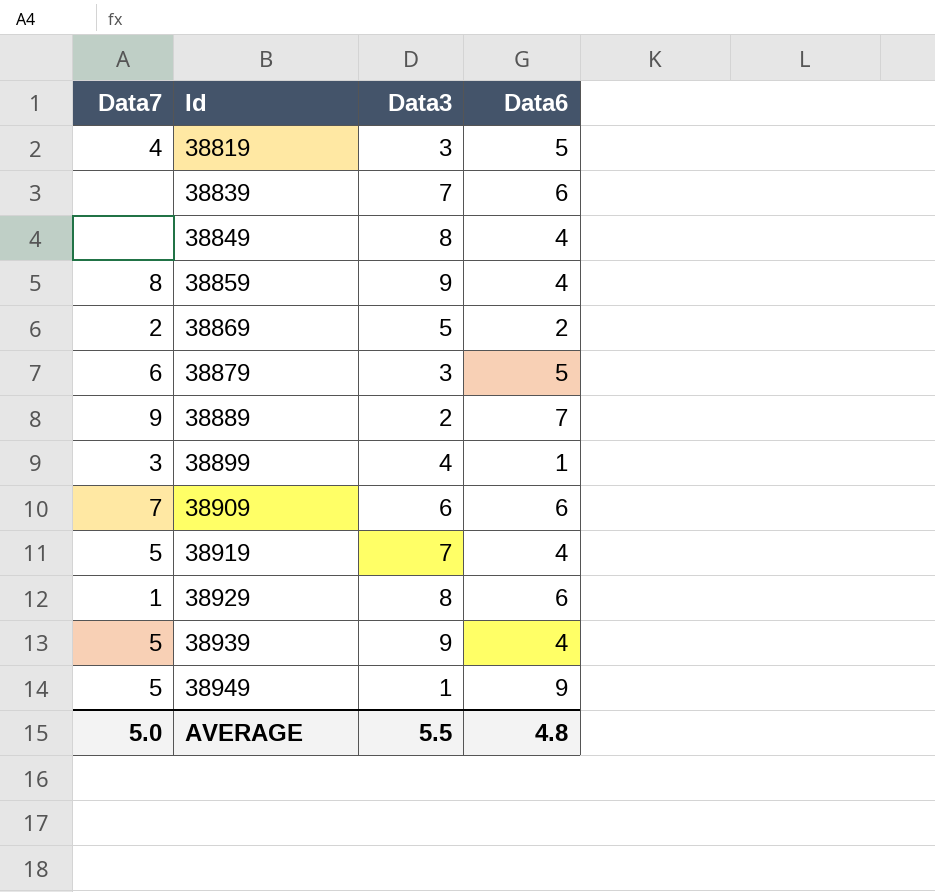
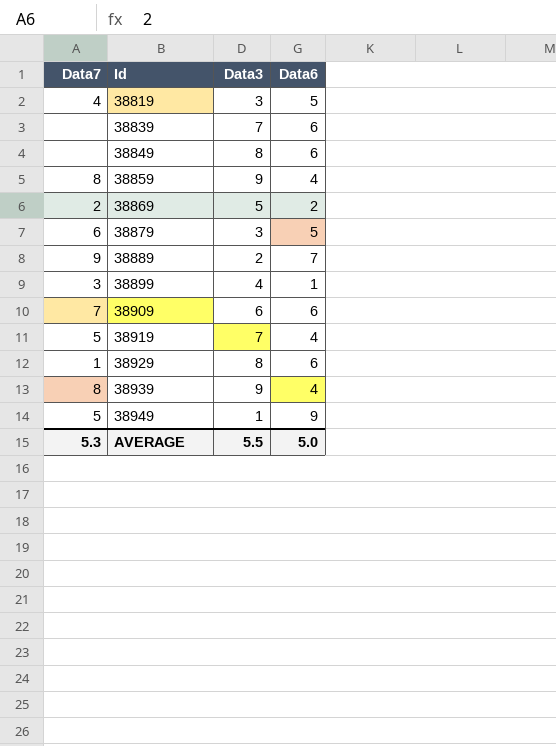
38849 | Data6: 4 -> 6
38939 | Data7: 5 -> 8
AVERAGE | Data7: 5.0 -> 5.3
AVERAGE | Data6: 4.8 -> 5.0

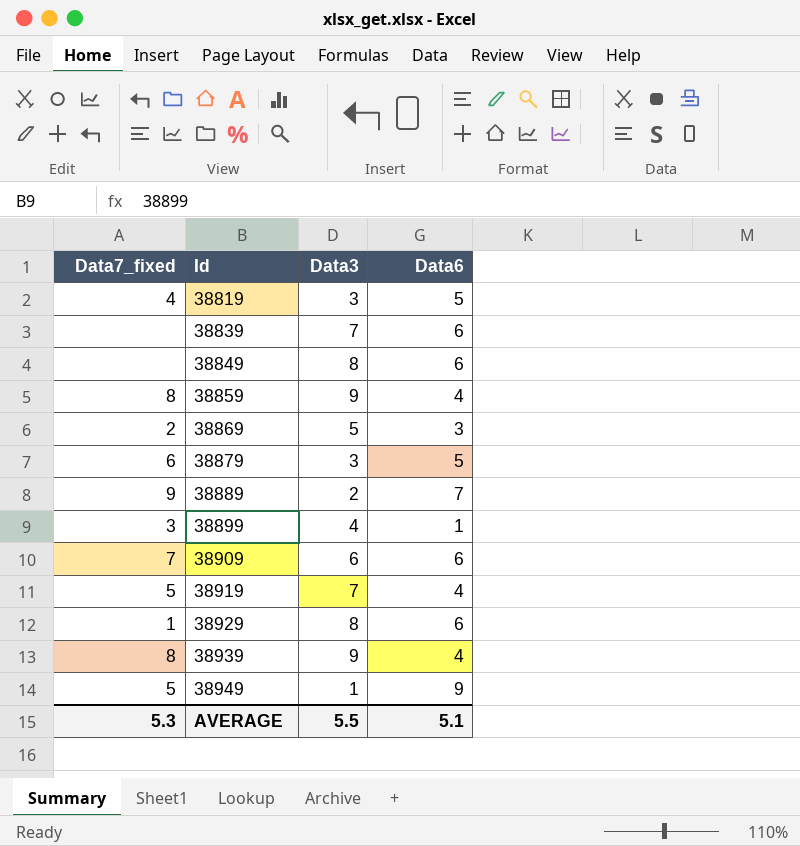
column name: Data7 -> Data7_fixed
38869 | Data6: 2 -> 3
AVERAGE | Data6: 5.0 -> 5.1

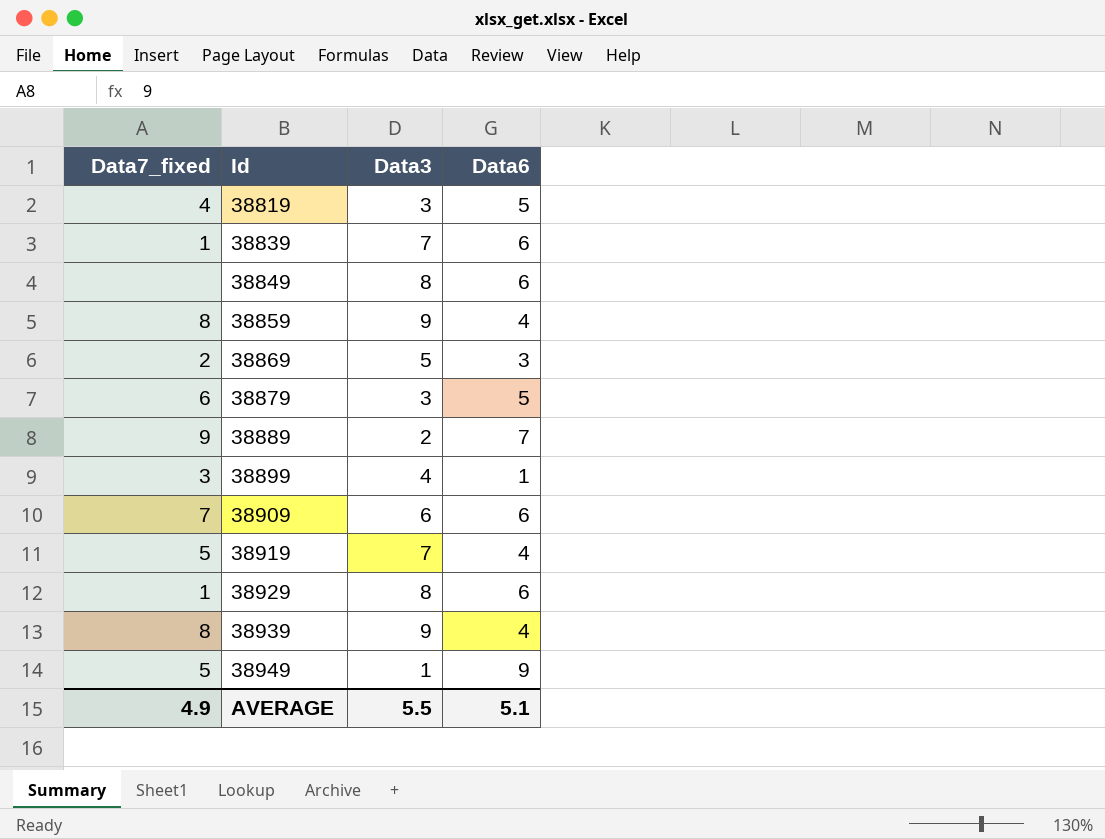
38839 | Data7_fixed: none -> 1
AVERAGE | Data7_fixed: 5.3 -> 4.9

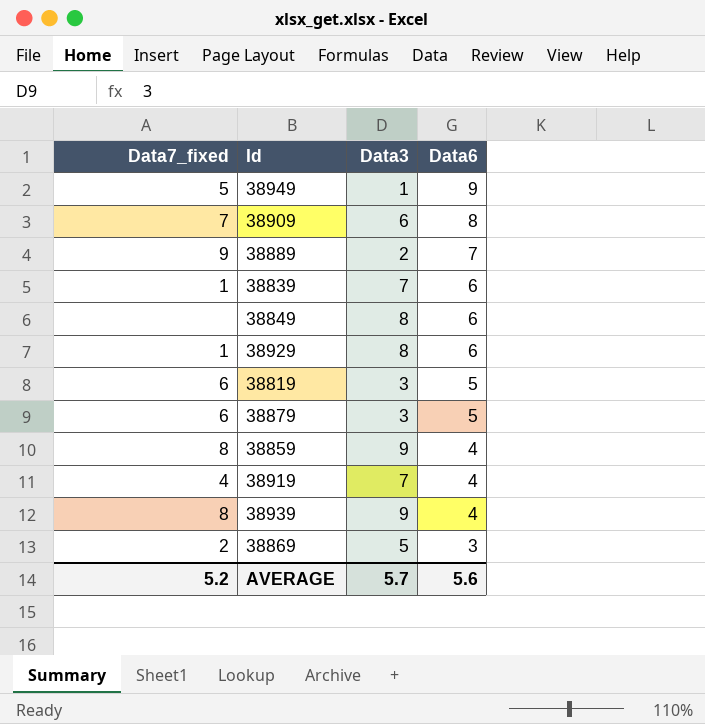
row order: Id ascending -> Data6 descending
row 38899: 3 | 4 | 1 -> none
38909 | Data6: 6 -> 8
38819 | Data7_fixed: 4 -> 6
38919 | Data7_fixed: 5 -> 4
AVERAGE | Data7_fixed: 4.9 -> 5.2
AVERAGE | Data3: 5.5 -> 5.7
AVERAGE | Data6: 5.1 -> 5.6

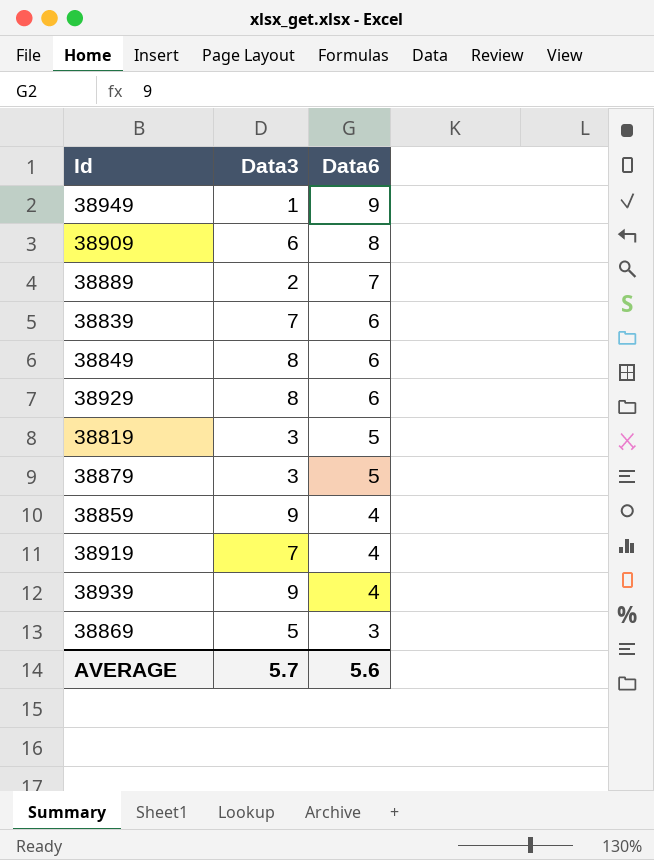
column Data7_fixed | position: 1 -> none

